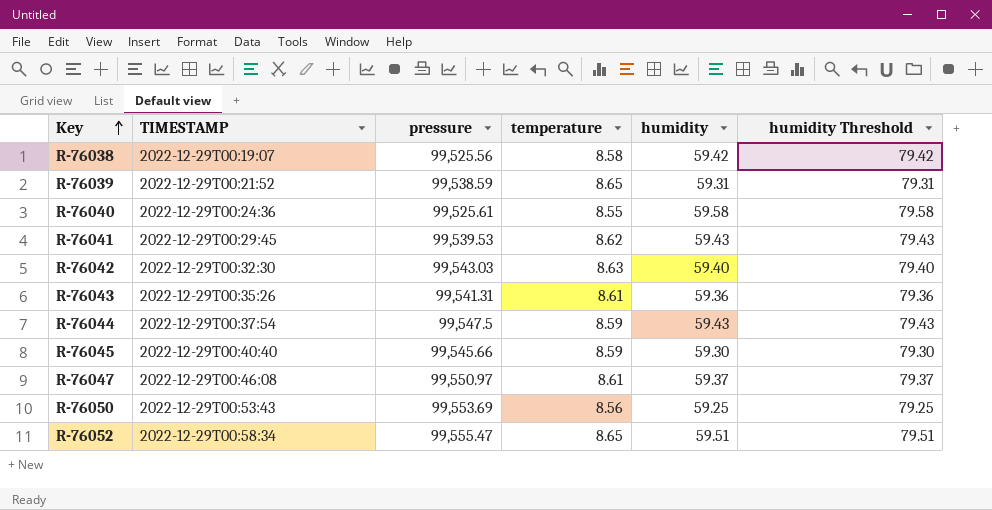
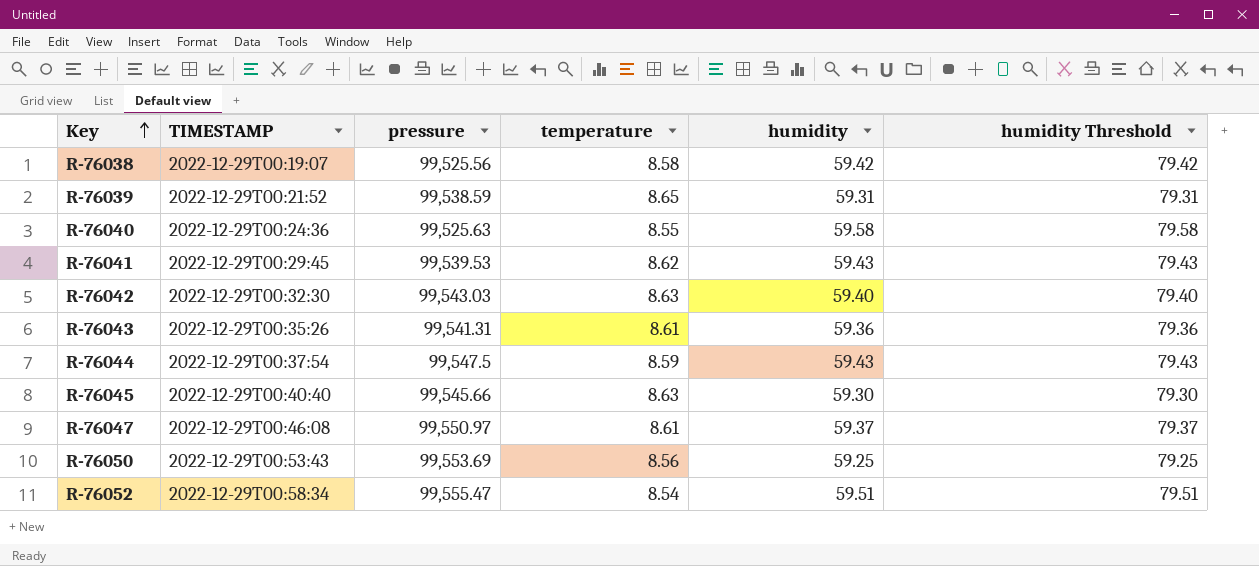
R-76040 | pressure: 99,525.61 -> 99,525.63
R-76045 | temperature: 8.59 -> 8.63
R-76052 | temperature: 8.65 -> 8.54

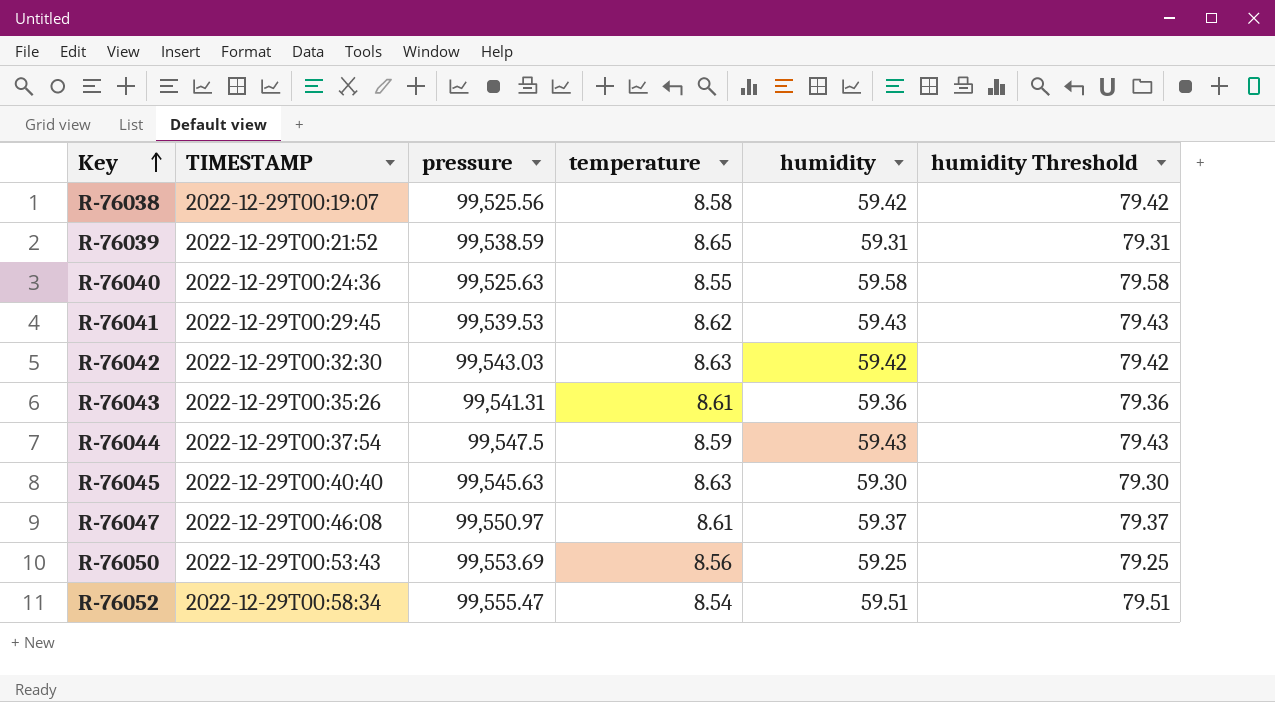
R-76042 | humidity: 59.40 -> 59.42
R-76042 | humidity Threshold: 79.40 -> 79.42
R-76045 | pressure: 99,545.66 -> 99,545.63

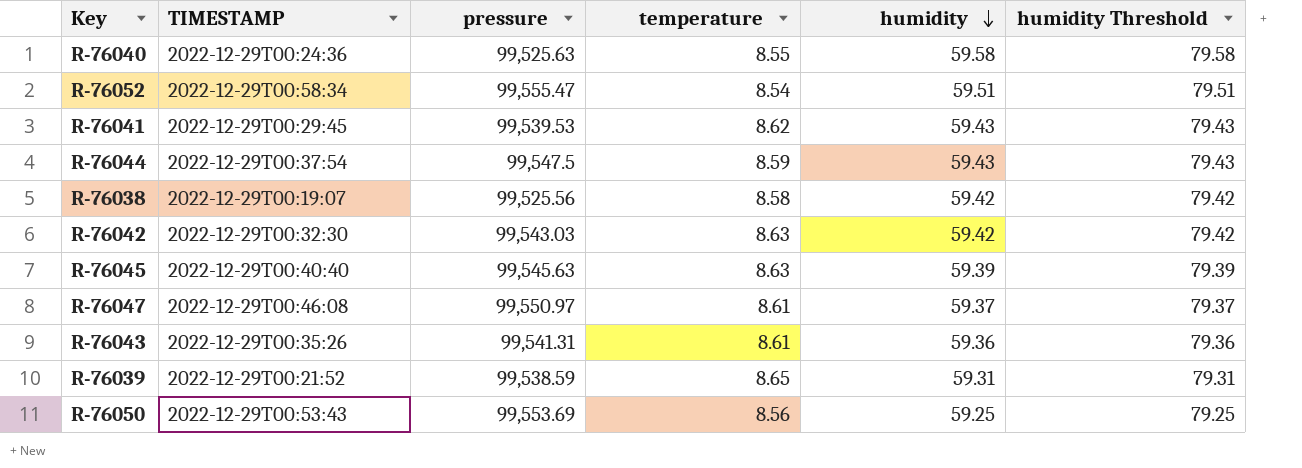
row order: Key ascending -> humidity descending
R-76045 | humidity: 59.30 -> 59.39
R-76045 | humidity Threshold: 79.30 -> 79.39

